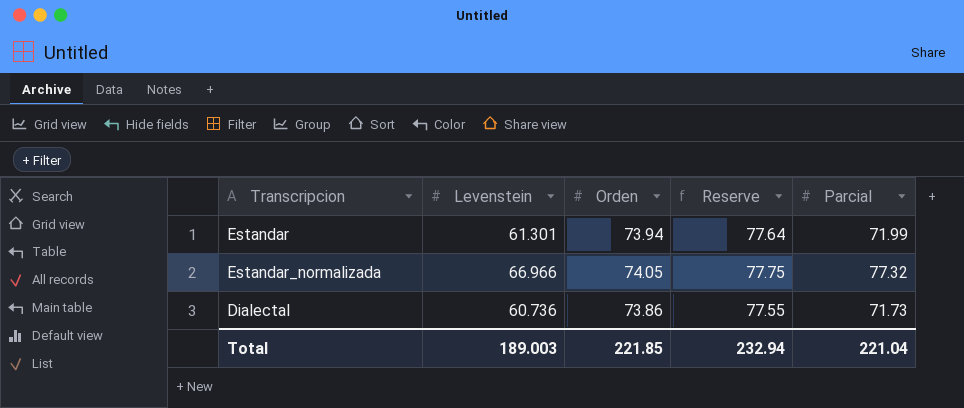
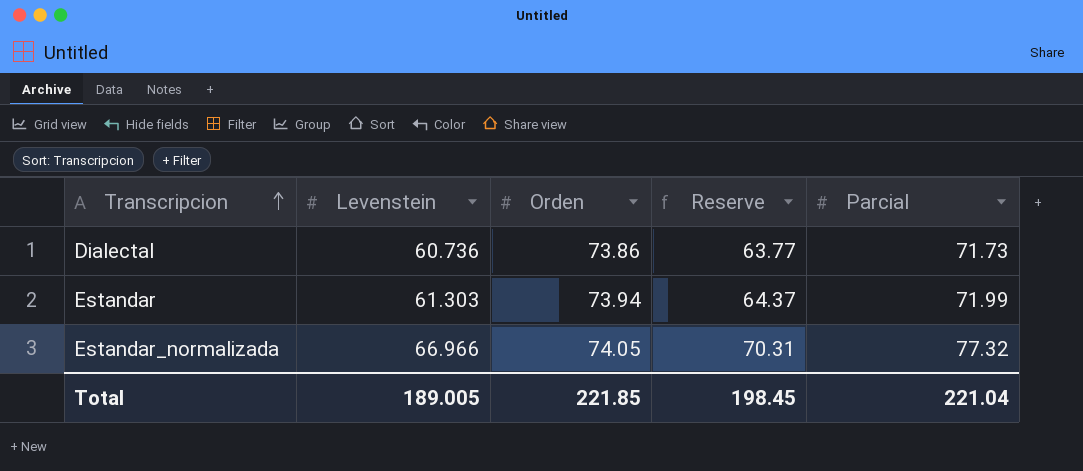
row order: none -> Transcripcion ascending
column Reserve | formula: [Orden] * 1.05 -> [Levenstein] * 1.05
Estandar | Levenstein: 61.301 -> 61.303
Total | Levenstein: 189.003 -> 189.005
Total | Reserve: 232.94 -> 198.45

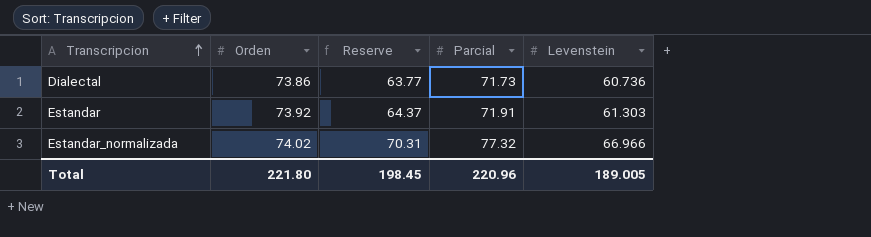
column Levenstein | position: 2 -> 5
Estandar | Orden: 73.94 -> 73.92
Estandar | Parcial: 71.99 -> 71.91
Estandar_normalizada | Orden: 74.05 -> 74.02
Total | Orden: 221.85 -> 221.80
Total | Parcial: 221.04 -> 220.96

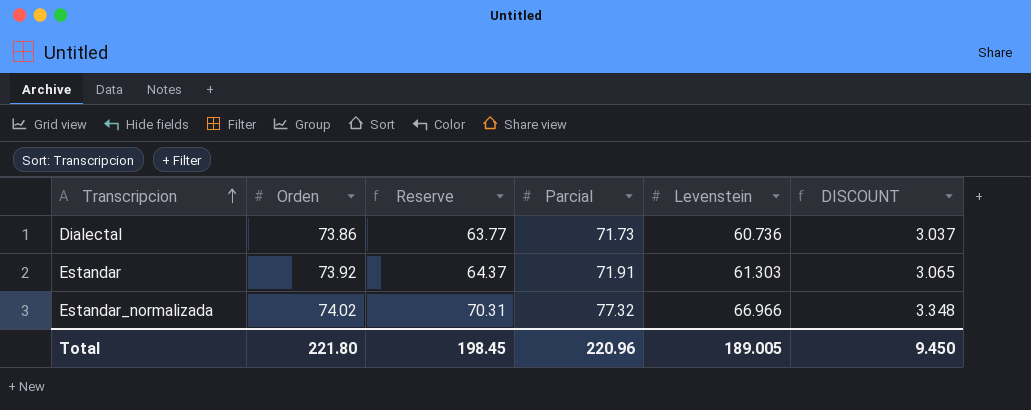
column DISCOUNT | formula: none -> [Levenstein] * 0.05

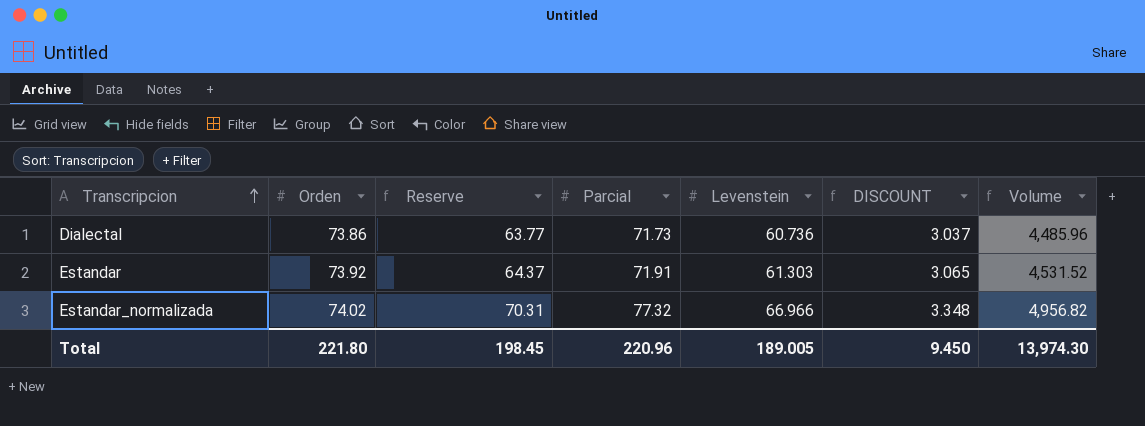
column Volume | formula: none -> [Orden] * [Levenstein]

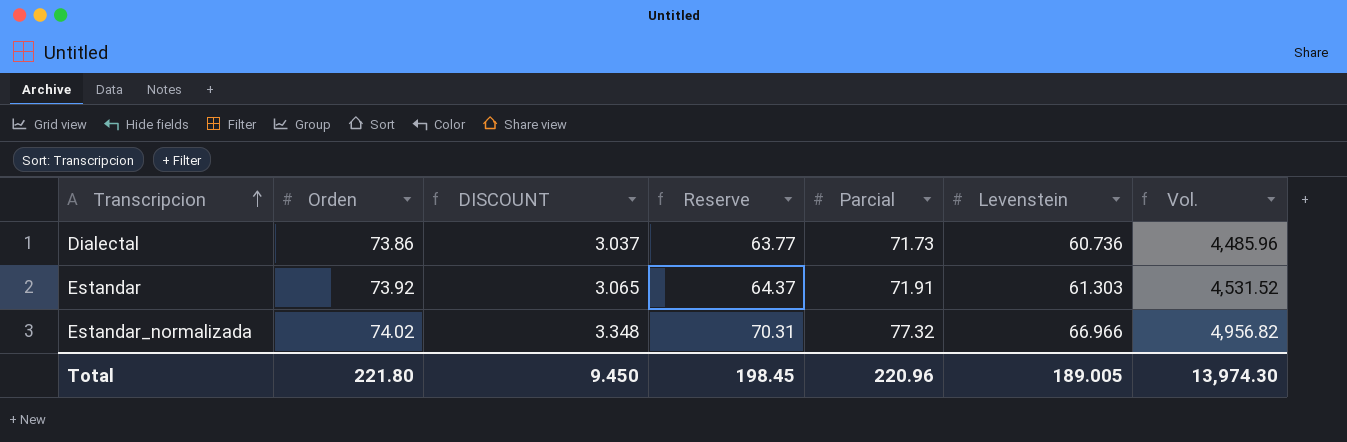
column DISCOUNT | position: 6 -> 3
column name: Volume -> Vol.

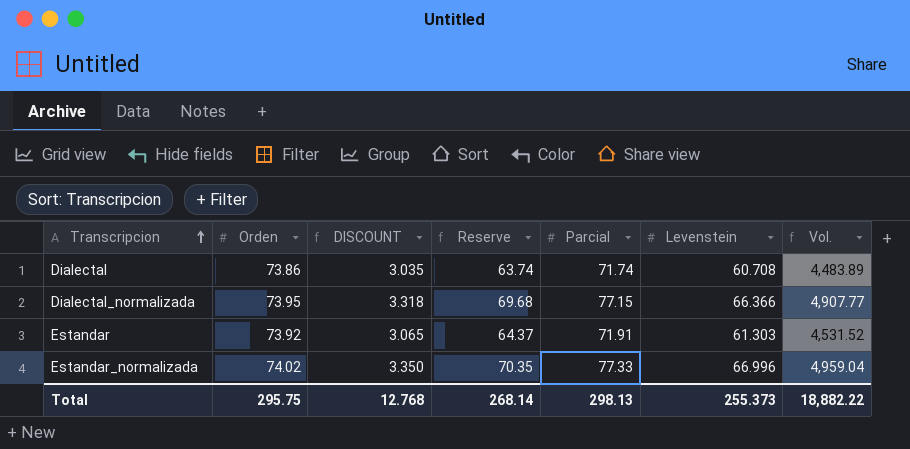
Dialectal | DISCOUNT: 3.037 -> 3.035
Dialectal | Reserve: 63.77 -> 63.74
Dialectal | Parcial: 71.73 -> 71.74
Dialectal | Levenstein: 60.736 -> 60.708
Dialectal | Vol.: 4,485.96 -> 4,483.89
row Dialectal_normalizada: none -> 73.95 | 3.318 | 69.68 | 77.15 | 66.366 | 4,907.77
Estandar_normalizada | DISCOUNT: 3.348 -> 3.350
Estandar_normalizada | Reserve: 70.31 -> 70.35
Estandar_normalizada | Parcial: 77.32 -> 77.33
Estandar_normalizada | Levenstein: 66.966 -> 66.996
Estandar_normalizada | Vol.: 4,956.82 -> 4,959.04
Total | Orden: 221.80 -> 295.75
Total | DISCOUNT: 9.450 -> 12.768
Total | Reserve: 198.45 -> 268.14
Total | Parcial: 220.96 -> 298.13
Total | Levenstein: 189.005 -> 255.373
Total | Vol.: 13,974.30 -> 18,882.22

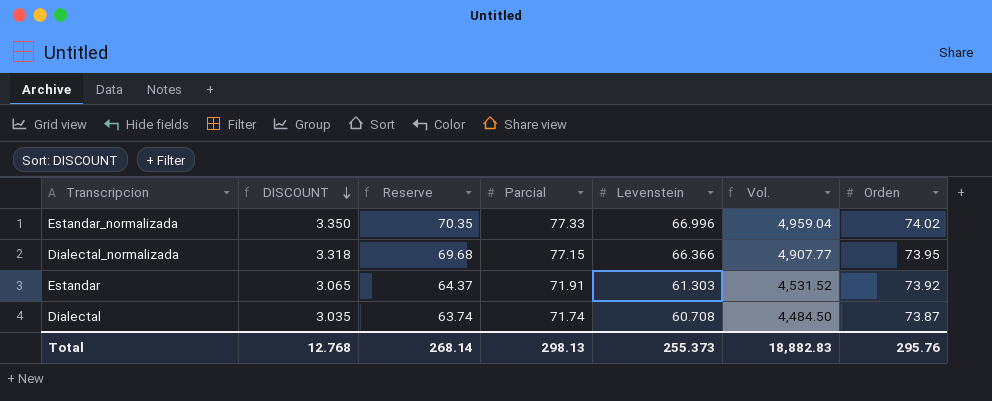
row order: Transcripcion ascending -> DISCOUNT descending
column Orden | position: 2 -> 7
Dialectal | Vol.: 4,483.89 -> 4,484.50
Dialectal | Orden: 73.86 -> 73.87
Total | Vol.: 18,882.22 -> 18,882.83
Total | Orden: 295.75 -> 295.76

